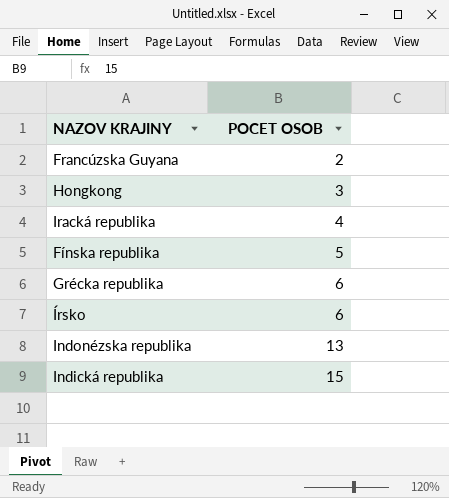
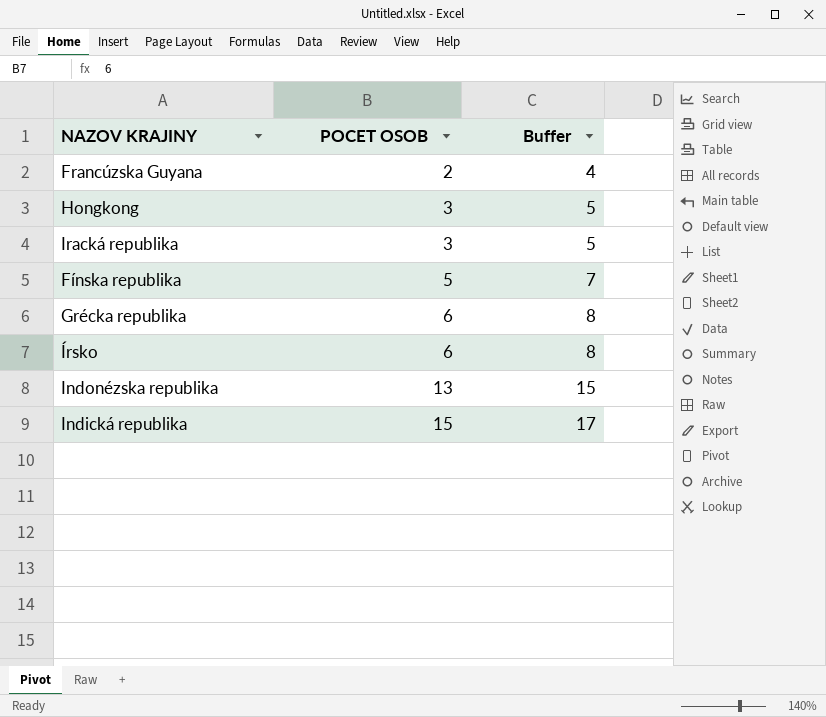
column Buffer | formula: none -> [POCET OSOB] + 2
Iracká republika | POCET OSOB: 4 -> 3

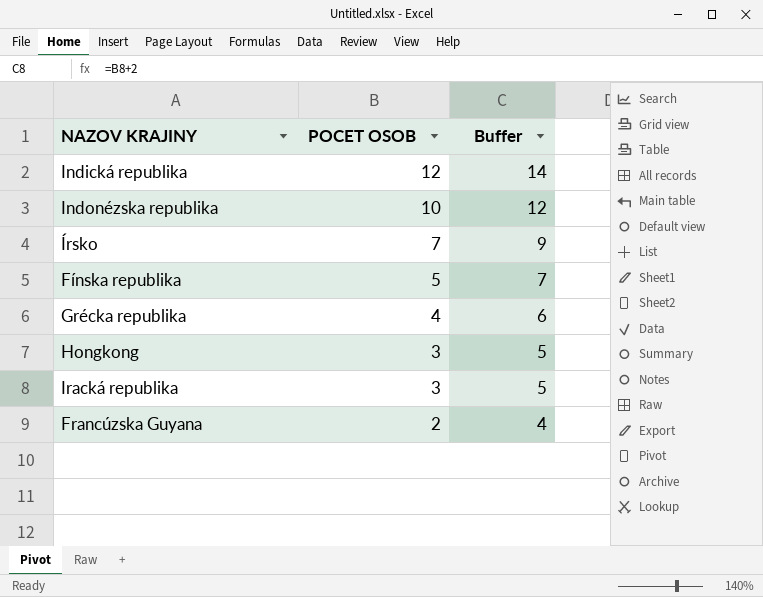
row order: POCET OSOB ascending -> POCET OSOB descending
Indická republika | POCET OSOB: 15 -> 12
Indická republika | Buffer: 17 -> 14
Indonézska republika | POCET OSOB: 13 -> 10
Indonézska republika | Buffer: 15 -> 12
Írsko | POCET OSOB: 6 -> 7
Írsko | Buffer: 8 -> 9
Grécka republika | POCET OSOB: 6 -> 4
Grécka republika | Buffer: 8 -> 6

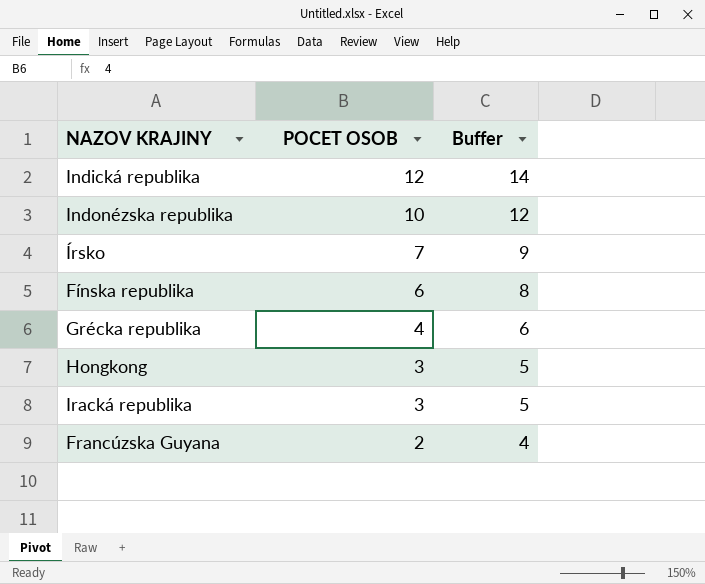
Fínska republika | POCET OSOB: 5 -> 6
Fínska republika | Buffer: 7 -> 8

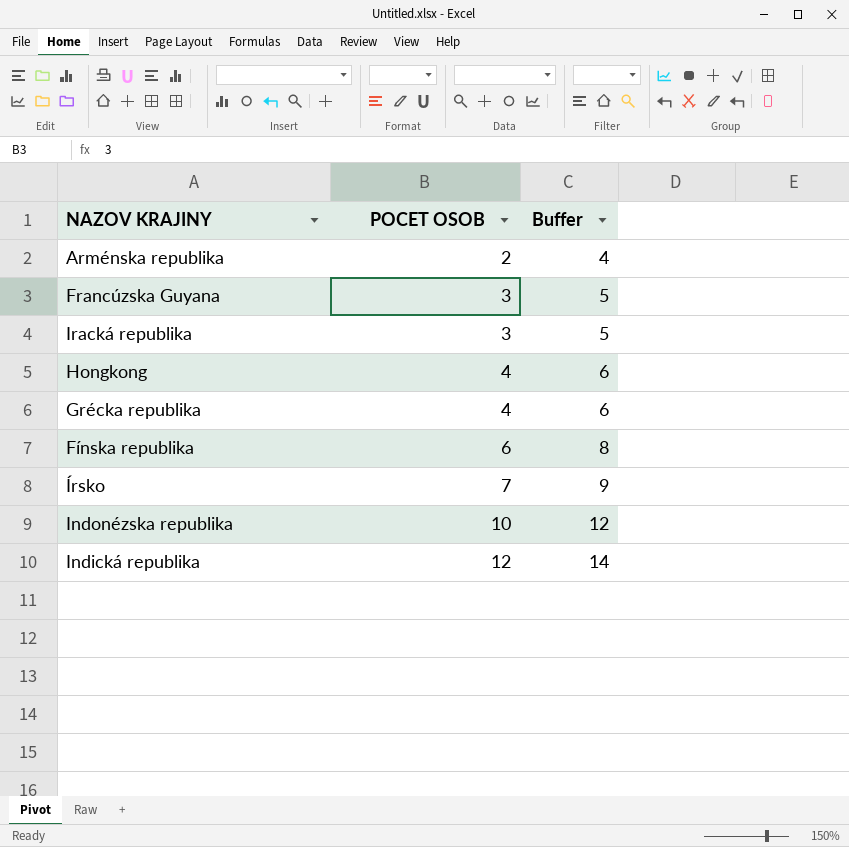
row order: POCET OSOB descending -> POCET OSOB ascending
row Arménska republika: none -> 2 | 4
Francúzska Guyana | POCET OSOB: 2 -> 3
Francúzska Guyana | Buffer: 4 -> 5
Hongkong | POCET OSOB: 3 -> 4
Hongkong | Buffer: 5 -> 6

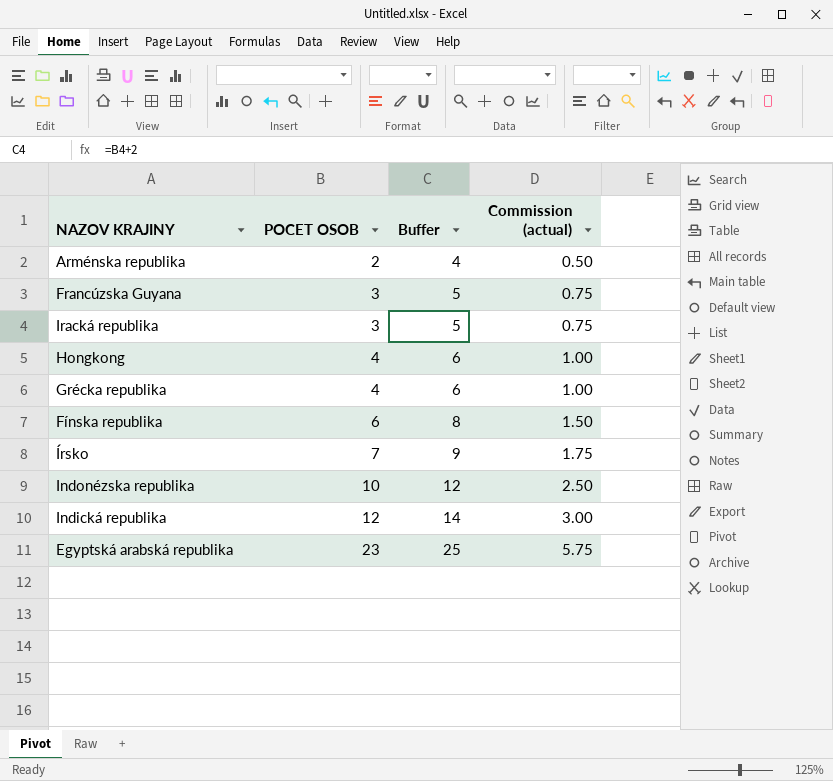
column Commission (actual) | formula: none -> [POCET OSOB] * 0.25
row Egyptská arabská republika: none -> 23 | 25 | 5.75

